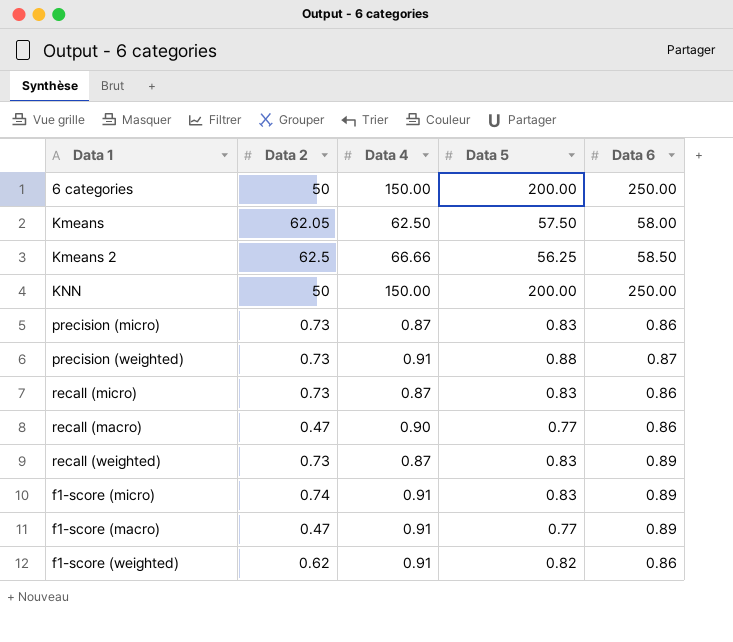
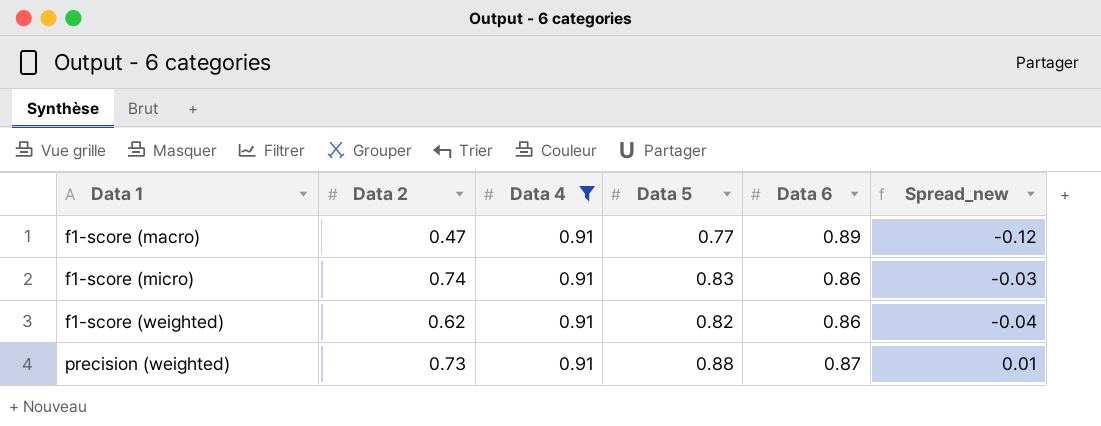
filter: none -> Data 4 = 0.91
row order: none -> Data 1 ascending
column Spread_new | formula: none -> [Data 5] - [Data 6]
f1-score (micro) | Data 6: 0.89 -> 0.86

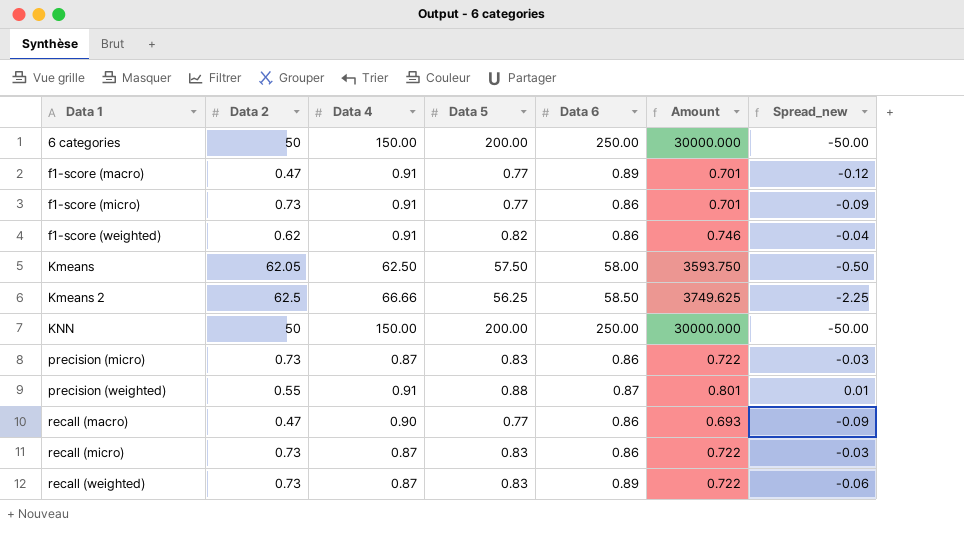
filter: Data 4 = 0.91 -> none
column Amount | formula: none -> [Data 4] * [Data 5]
f1-score (micro) | Data 2: 0.74 -> 0.73
f1-score (micro) | Data 5: 0.83 -> 0.77
f1-score (micro) | Spread_new: -0.03 -> -0.09
precision (weighted) | Data 2: 0.73 -> 0.55

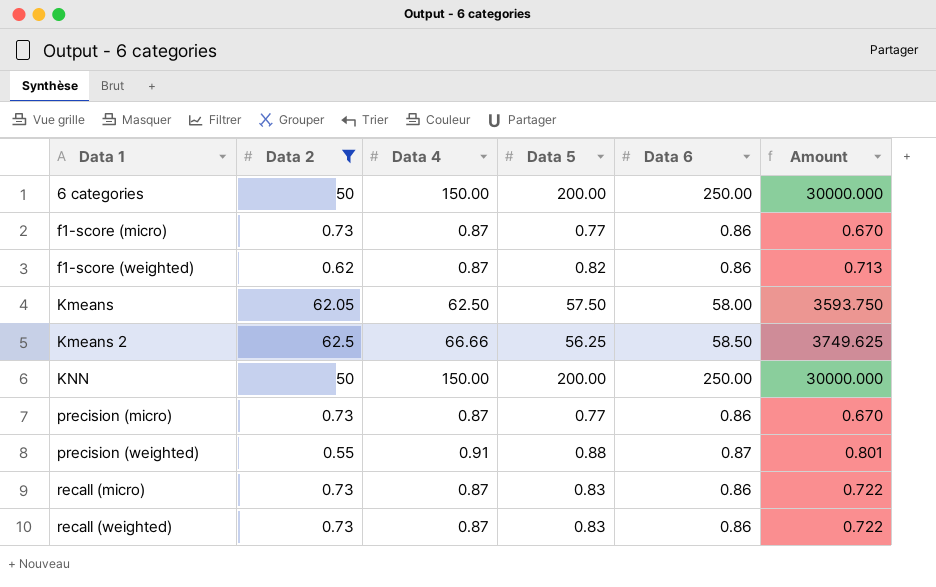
filter: none -> Data 2 != 0.47
column Spread_new | formula: [Data 5] - [Data 6] -> none
f1-score (micro) | Data 4: 0.91 -> 0.87
f1-score (micro) | Amount: 0.701 -> 0.670
f1-score (weighted) | Data 4: 0.91 -> 0.87
f1-score (weighted) | Amount: 0.746 -> 0.713
precision (micro) | Data 5: 0.83 -> 0.77
precision (micro) | Amount: 0.722 -> 0.670
recall (weighted) | Data 6: 0.89 -> 0.86

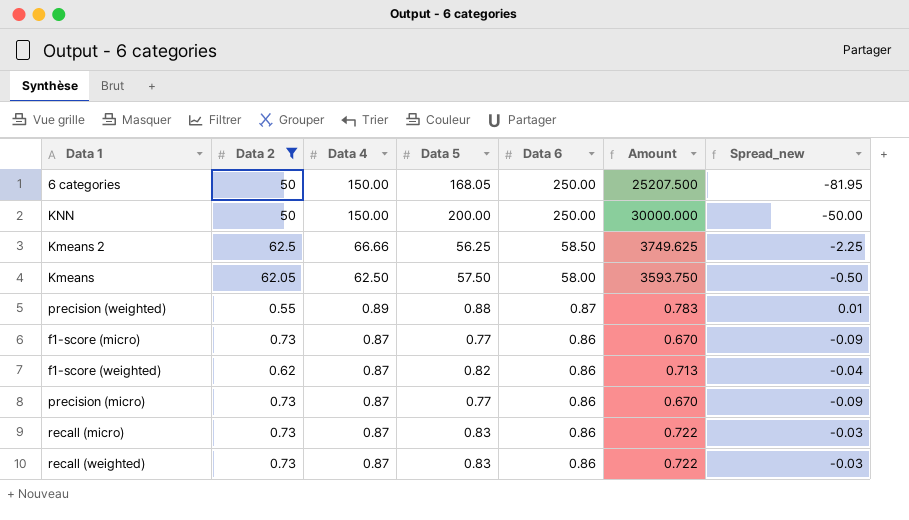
row order: Data 1 ascending -> Data 4 descending
column Spread_new | formula: none -> [Data 5] - [Data 6]
6 categories | Data 5: 200.00 -> 168.05
6 categories | Amount: 30000.000 -> 25207.500
precision (weighted) | Data 4: 0.91 -> 0.89
precision (weighted) | Amount: 0.801 -> 0.783

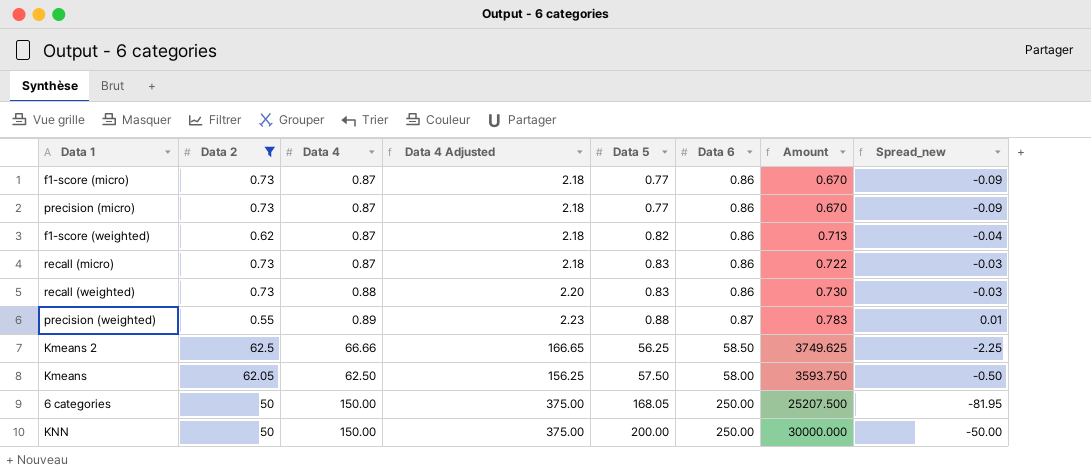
row order: Data 4 descending -> Data 5 ascending
column Data 4 Adjusted | formula: none -> [Data 4] * 2.5
recall (weighted) | Data 4: 0.87 -> 0.88
recall (weighted) | Amount: 0.722 -> 0.730

